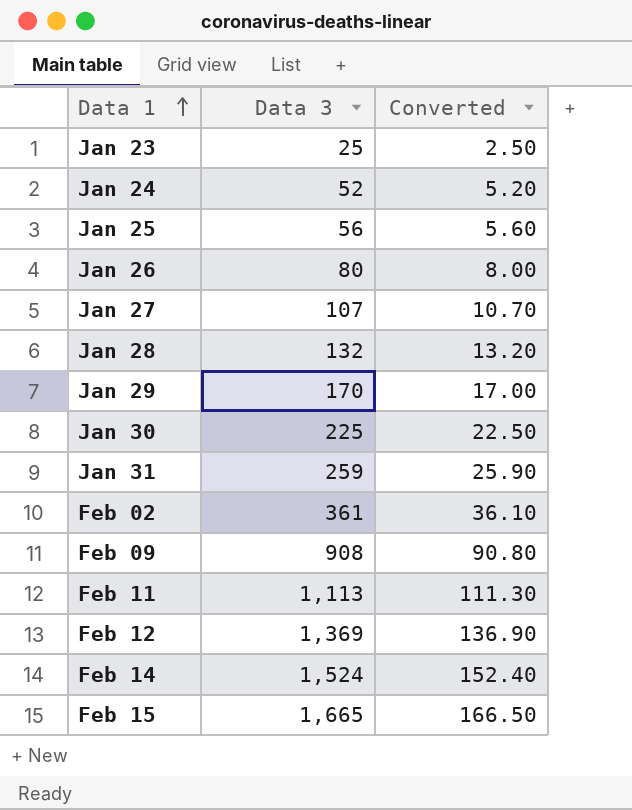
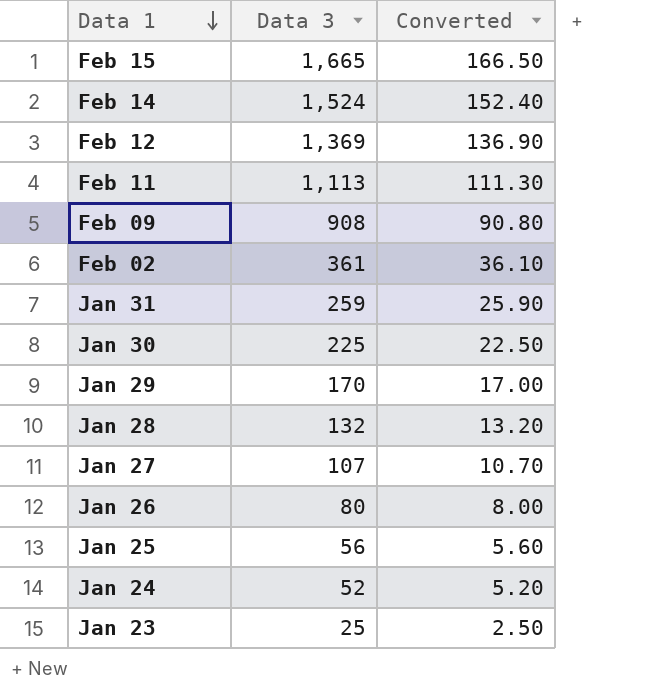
row order: Data 1 ascending -> Data 1 descending

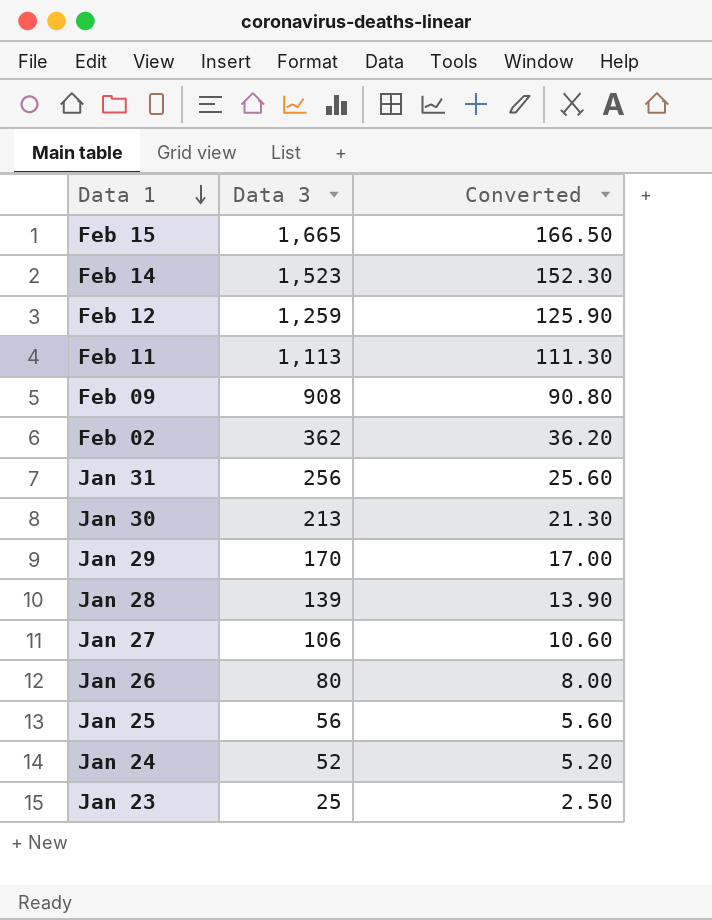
Feb 14 | Data 3: 1,524 -> 1,523
Feb 14 | Converted: 152.40 -> 152.30
Feb 12 | Data 3: 1,369 -> 1,259
Feb 12 | Converted: 136.90 -> 125.90
Feb 02 | Data 3: 361 -> 362
Feb 02 | Converted: 36.10 -> 36.20
Jan 31 | Data 3: 259 -> 256
Jan 31 | Converted: 25.90 -> 25.60
Jan 30 | Data 3: 225 -> 213
Jan 30 | Converted: 22.50 -> 21.30
Jan 28 | Data 3: 132 -> 139
Jan 28 | Converted: 13.20 -> 13.90
Jan 27 | Data 3: 107 -> 106
Jan 27 | Converted: 10.70 -> 10.60

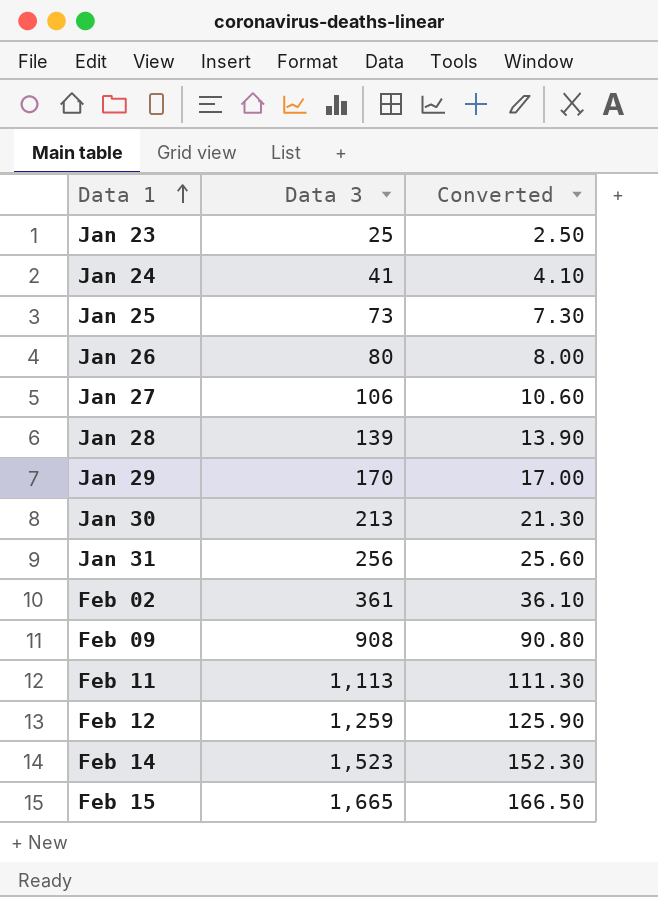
row order: Data 1 descending -> Data 1 ascending
Jan 24 | Data 3: 52 -> 41
Jan 24 | Converted: 5.20 -> 4.10
Jan 25 | Data 3: 56 -> 73
Jan 25 | Converted: 5.60 -> 7.30
Feb 02 | Data 3: 362 -> 361
Feb 02 | Converted: 36.20 -> 36.10

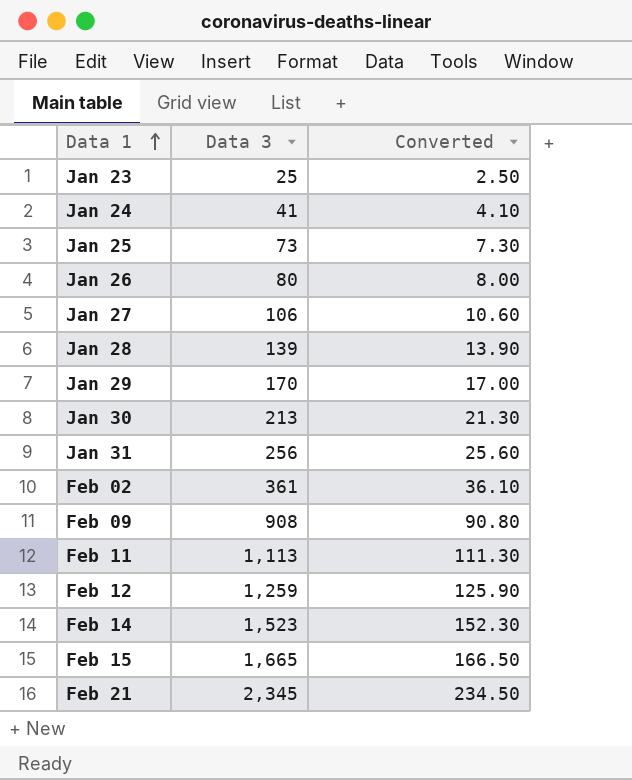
row Feb 21: none -> 2,345 | 234.50

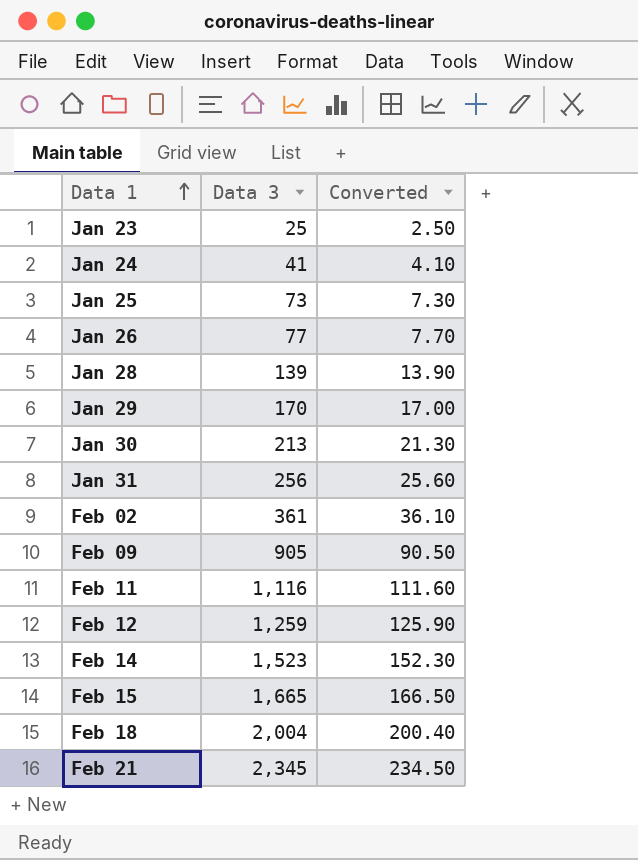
row Jan 27: 106 | 10.60 -> none
Jan 26 | Data 3: 80 -> 77
Jan 26 | Converted: 8.00 -> 7.70
Feb 09 | Data 3: 908 -> 905
Feb 09 | Converted: 90.80 -> 90.50
Feb 11 | Data 3: 1,113 -> 1,116
Feb 11 | Converted: 111.30 -> 111.60
row Feb 18: none -> 2,004 | 200.40

